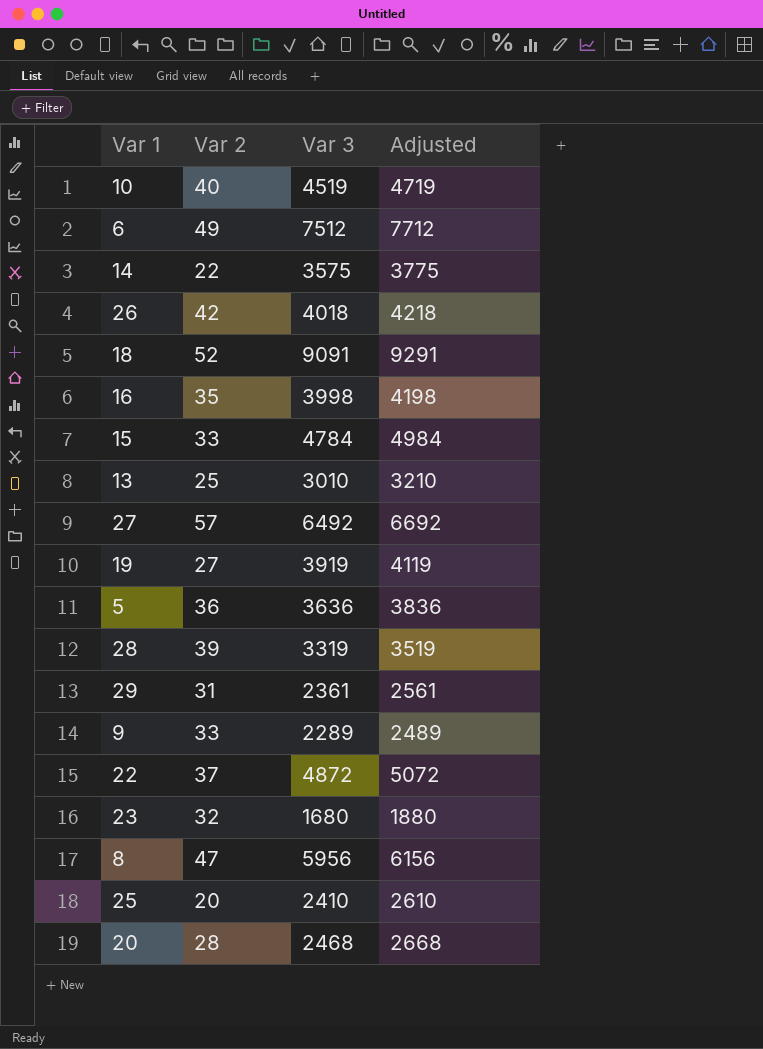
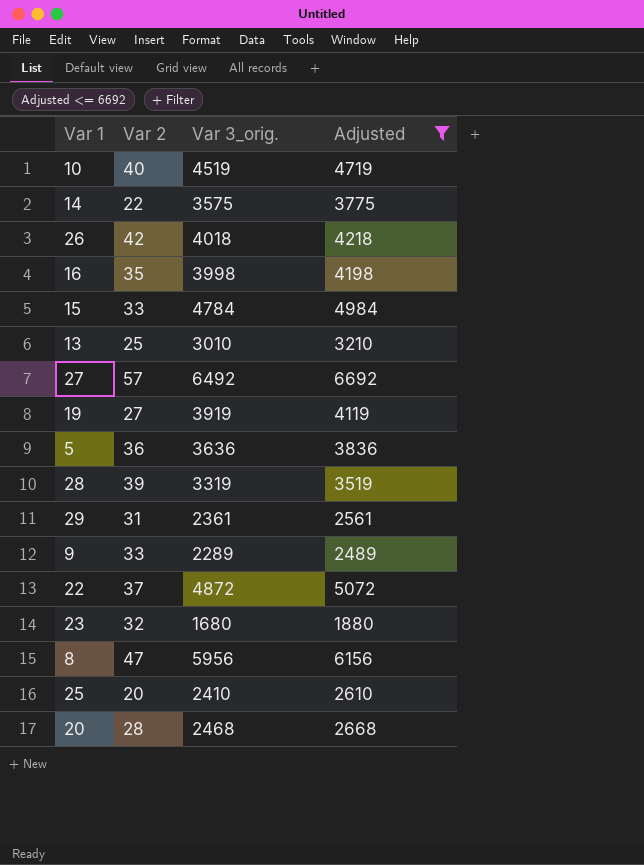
filter: none -> Adjusted <= 6692
column name: Var 3 -> Var 3_orig.

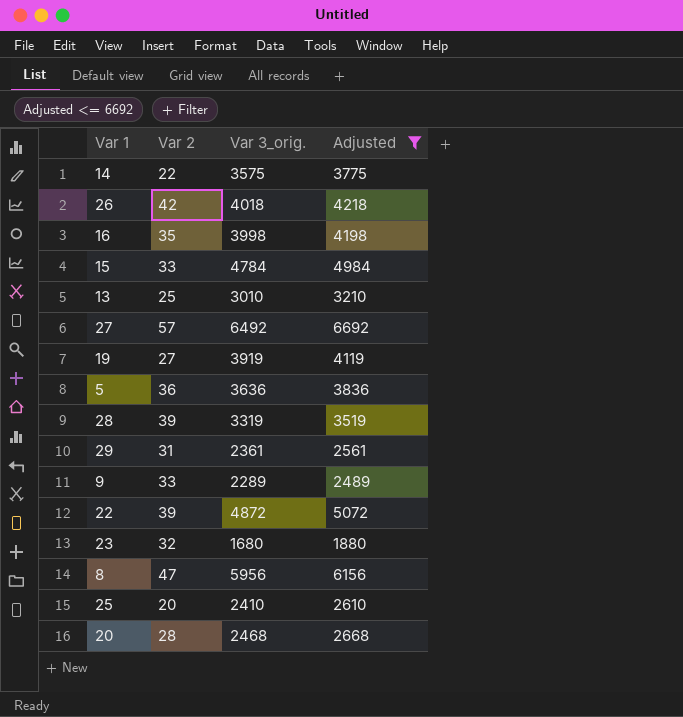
row 10: 40 | 4519 | 4719 -> none
22 | Var 2: 37 -> 39

